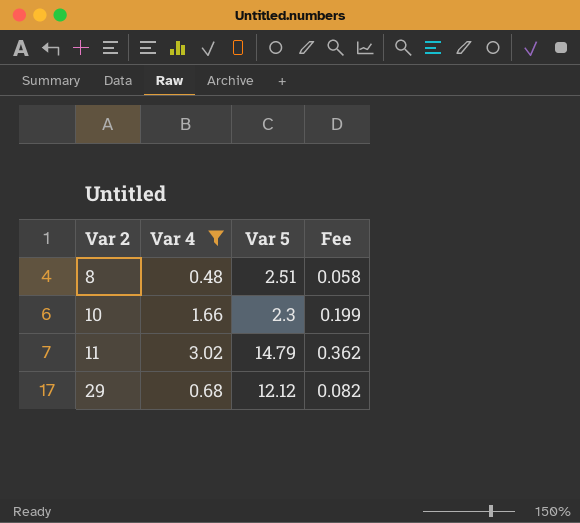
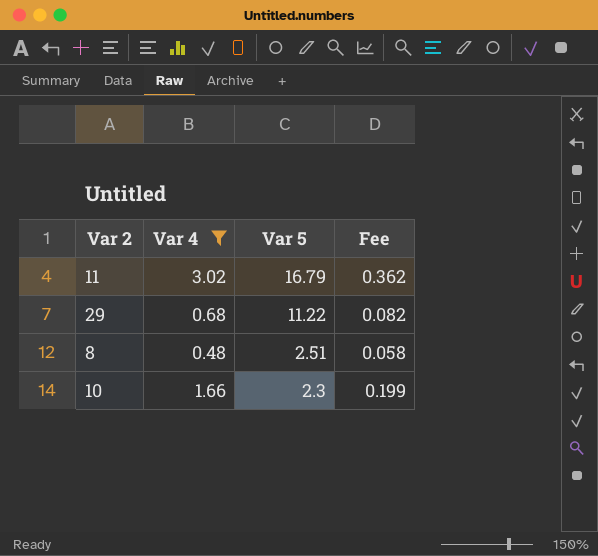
row order: Var 2 ascending -> Var 5 descending
11 | Var 5: 14.79 -> 16.79
29 | Var 5: 12.12 -> 11.22

